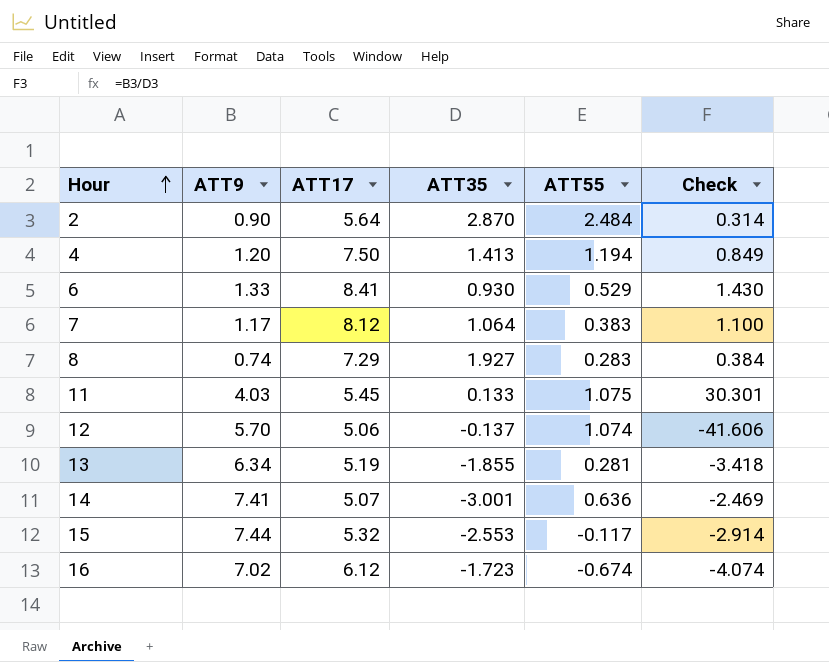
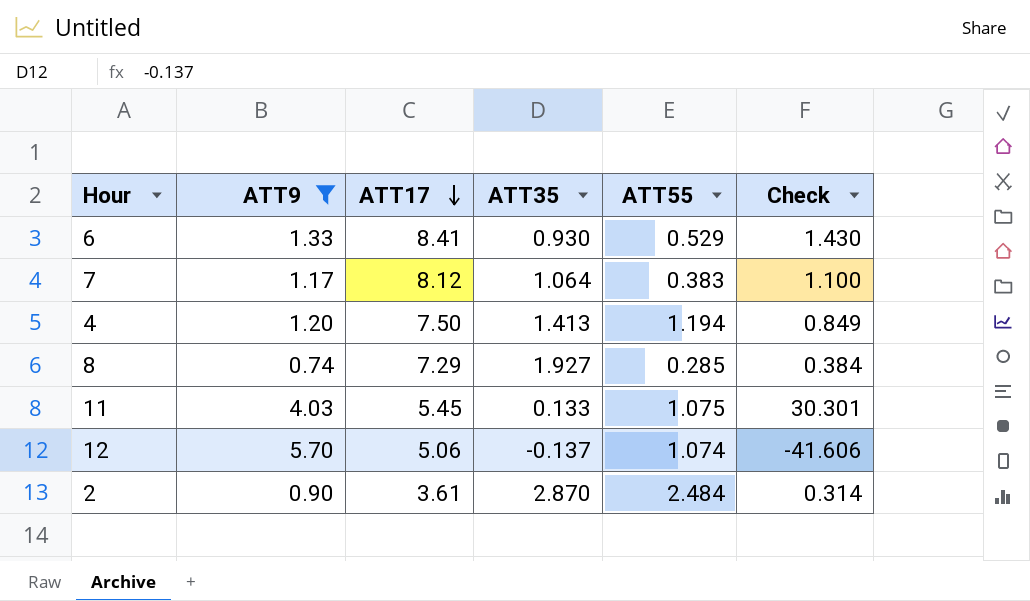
filter: none -> ATT9 <= 5.70
row order: Hour ascending -> ATT17 descending
8 | ATT55: 0.283 -> 0.285
2 | ATT17: 5.64 -> 3.61

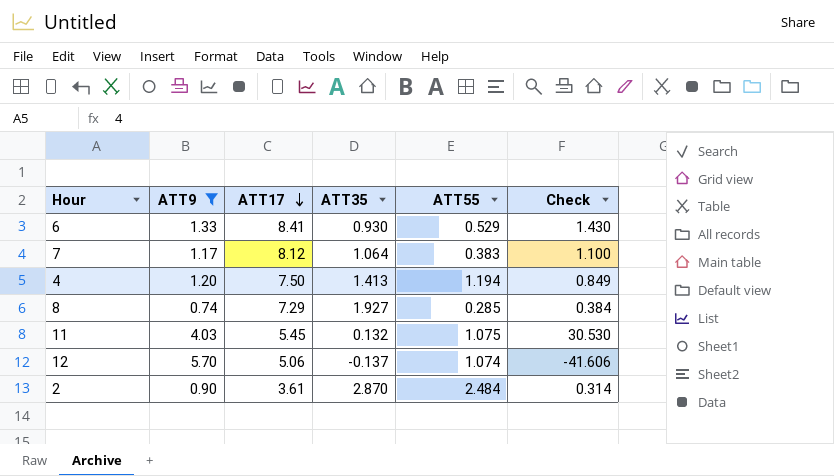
11 | ATT35: 0.133 -> 0.132
11 | Check: 30.301 -> 30.530

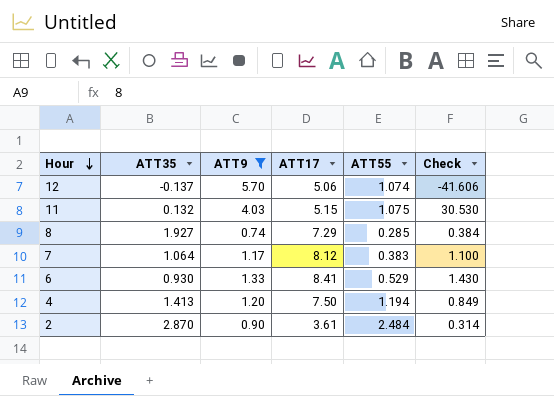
row order: ATT17 descending -> Hour descending
column ATT35 | position: 4 -> 2
11 | ATT17: 5.45 -> 5.15

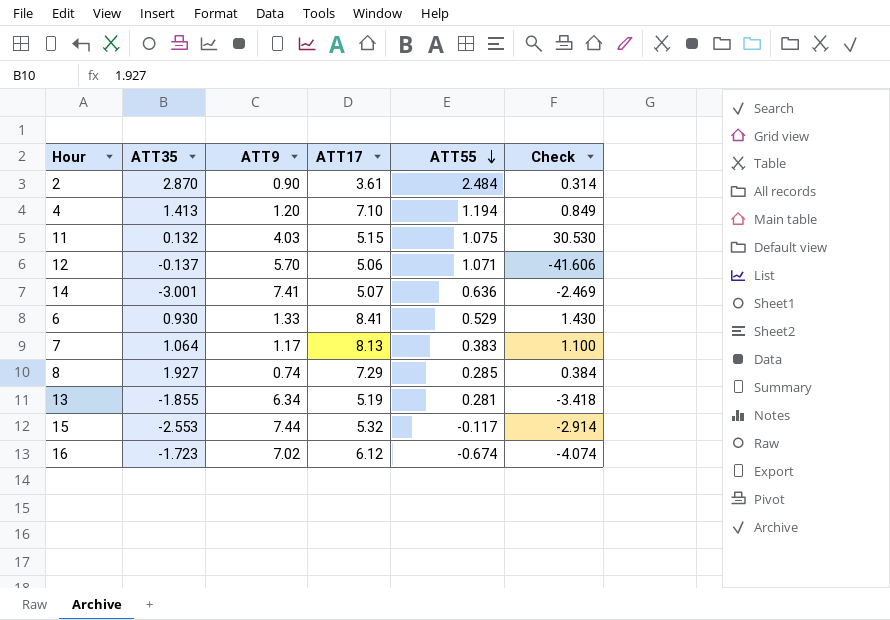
filter: ATT9 <= 5.70 -> none
row order: Hour descending -> ATT55 descending
4 | ATT17: 7.50 -> 7.10
12 | ATT55: 1.074 -> 1.071
7 | ATT17: 8.12 -> 8.13

